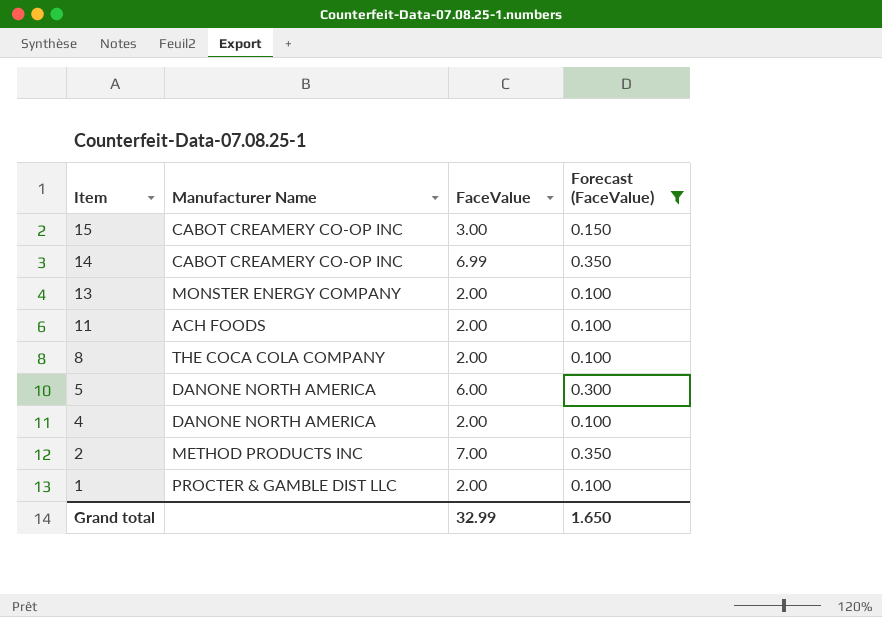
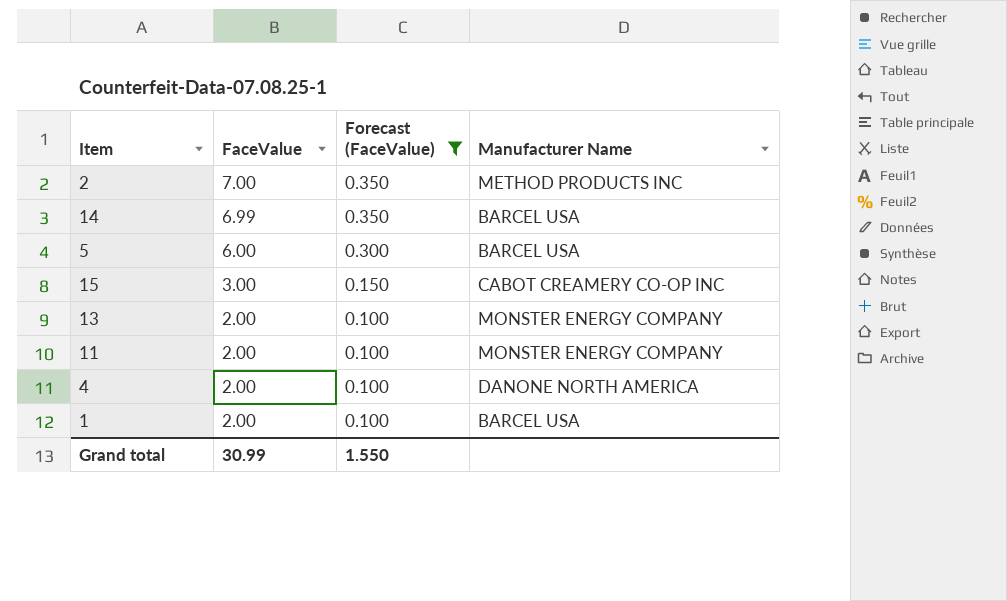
row order: Item descending -> FaceValue descending
column Manufacturer Name | position: 2 -> 4
row 8: THE COCA COLA COMPANY | 2.00 | 0.100 -> none
14 | Manufacturer Name: CABOT CREAMERY CO-OP INC -> BARCEL USA
5 | Manufacturer Name: DANONE NORTH AMERICA -> BARCEL USA
11 | Manufacturer Name: ACH FOODS -> MONSTER ENERGY COMPANY
1 | Manufacturer Name: PROCTER & GAMBLE DIST LLC -> BARCEL USA
Grand total | FaceValue: 32.99 -> 30.99
Grand total | Forecast (FaceValue): 1.650 -> 1.550

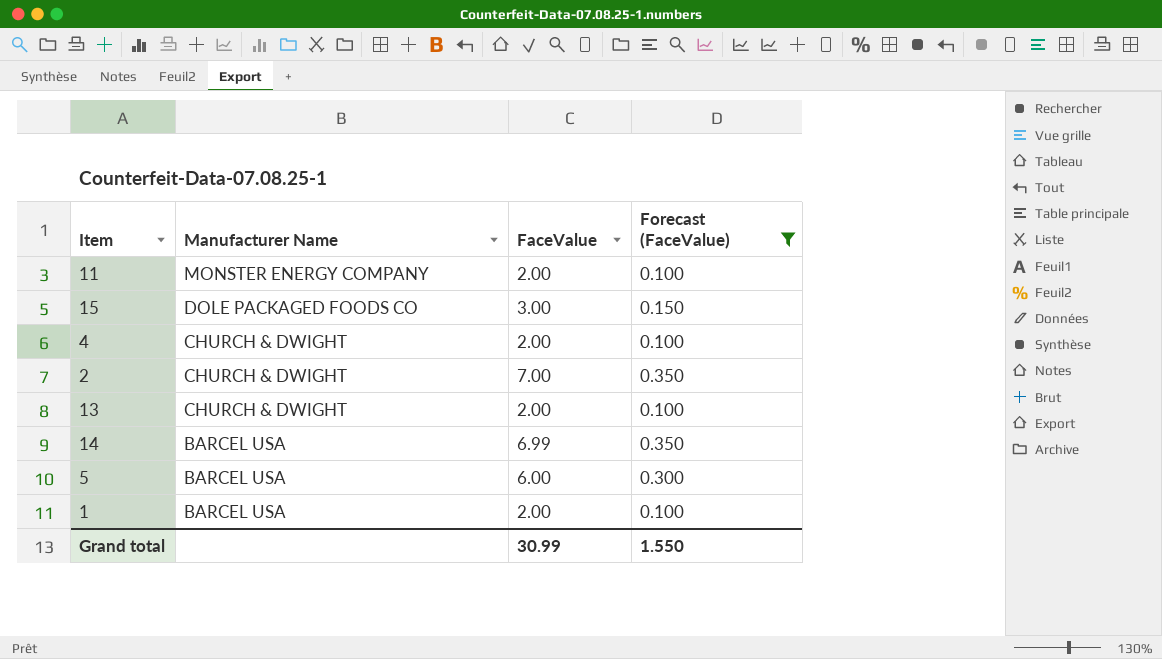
row order: FaceValue descending -> Manufacturer Name descending
column Manufacturer Name | position: 4 -> 2
15 | Manufacturer Name: CABOT CREAMERY CO-OP INC -> DOLE PACKAGED FOODS CO
4 | Manufacturer Name: DANONE NORTH AMERICA -> CHURCH & DWIGHT
2 | Manufacturer Name: METHOD PRODUCTS INC -> CHURCH & DWIGHT
13 | Manufacturer Name: MONSTER ENERGY COMPANY -> CHURCH & DWIGHT

